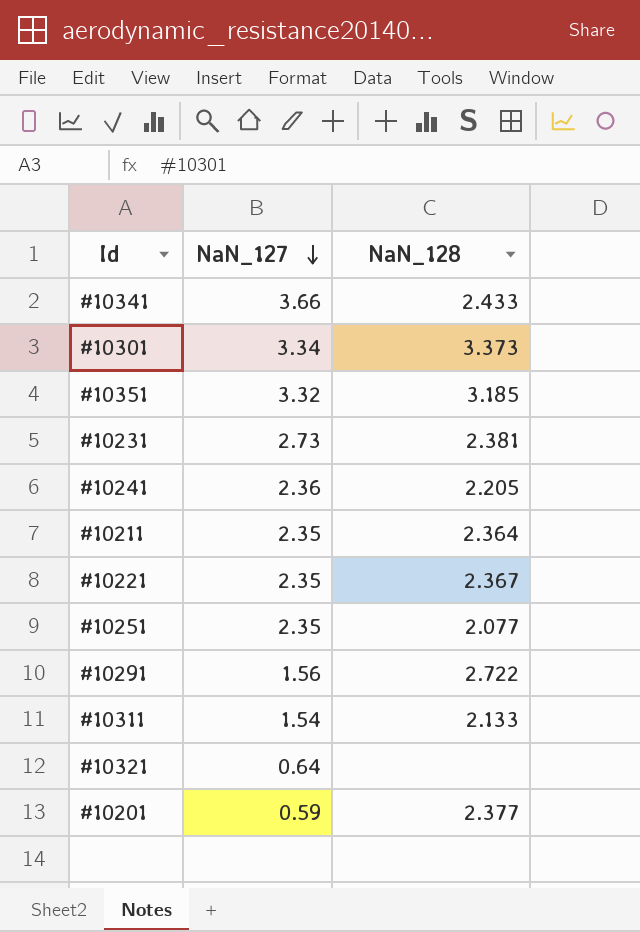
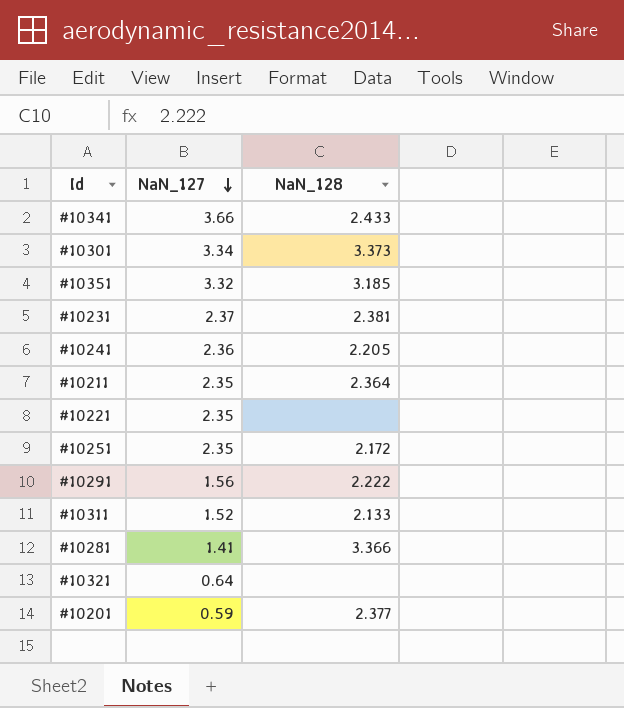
#10231 | NaN_127: 2.73 -> 2.37
#10221 | NaN_128: 2.367 -> none
#10251 | NaN_128: 2.077 -> 2.172
#10291 | NaN_128: 2.722 -> 2.222
#10311 | NaN_127: 1.54 -> 1.52
row #10281: none -> 1.41 | 3.366

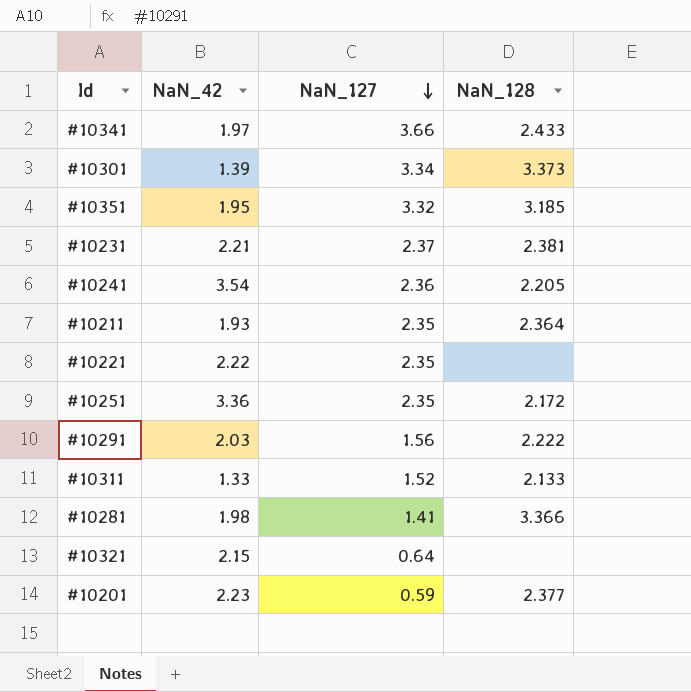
column NaN_42 | position: none -> 2

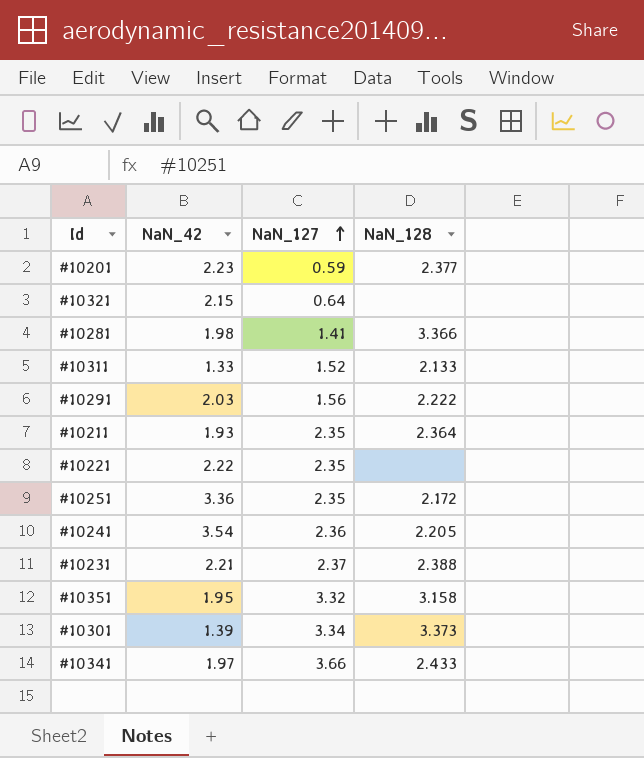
row order: NaN_127 descending -> NaN_127 ascending
#10231 | NaN_128: 2.381 -> 2.388
#10351 | NaN_128: 3.185 -> 3.158

